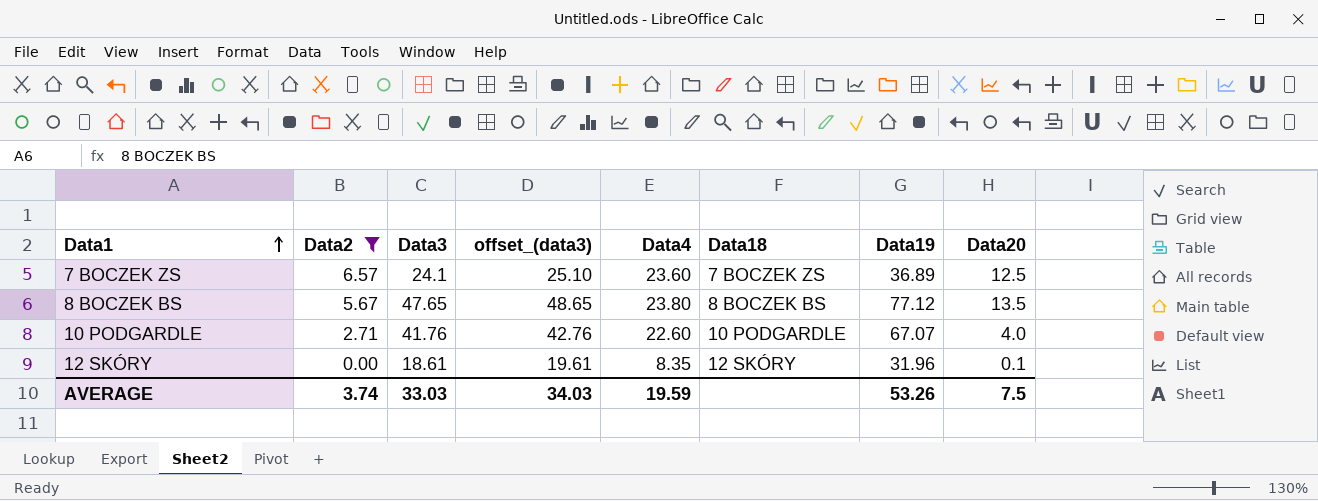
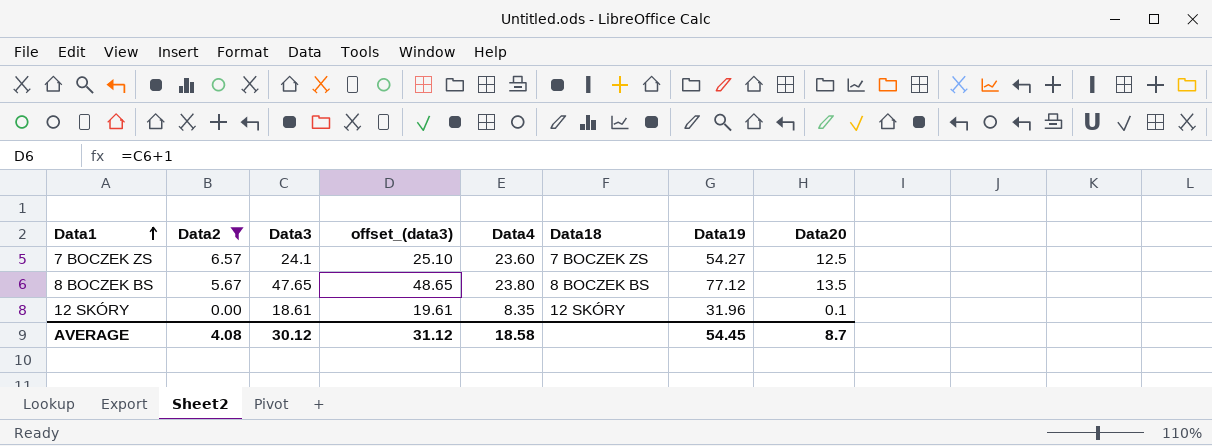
row 10 PODGARDLE: 2.71 | 41.76 | 42.76 | 22.60 | 10 PODGARDLE | 67.07 | 4.0 -> none
7 BOCZEK ZS | Data19: 36.89 -> 54.27
AVERAGE | Data2: 3.74 -> 4.08
AVERAGE | Data3: 33.03 -> 30.12
AVERAGE | offset_(data3): 34.03 -> 31.12
AVERAGE | Data4: 19.59 -> 18.58
AVERAGE | Data19: 53.26 -> 54.45
AVERAGE | Data20: 7.5 -> 8.7

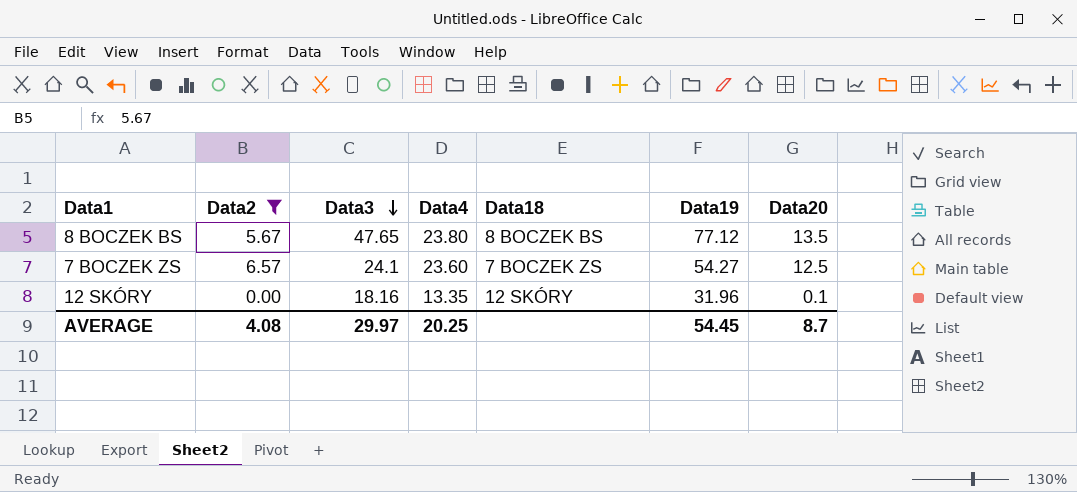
row order: Data1 ascending -> Data3 descending
column offset_(data3) | formula: [Data3] + 1 -> none
12 SKÓRY | Data3: 18.61 -> 18.16
12 SKÓRY | Data4: 8.35 -> 13.35
AVERAGE | Data3: 30.12 -> 29.97
AVERAGE | Data4: 18.58 -> 20.25

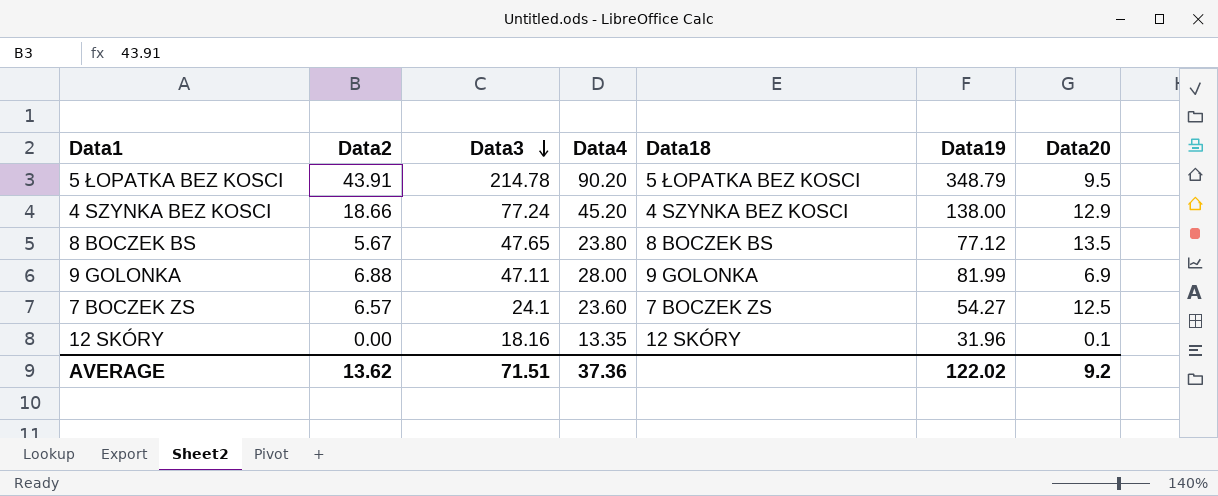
filter: Data2 <= 6.57 -> none
AVERAGE | Data2: 4.08 -> 13.62
AVERAGE | Data3: 29.97 -> 71.51
AVERAGE | Data4: 20.25 -> 37.36
AVERAGE | Data19: 54.45 -> 122.02
AVERAGE | Data20: 8.7 -> 9.2

